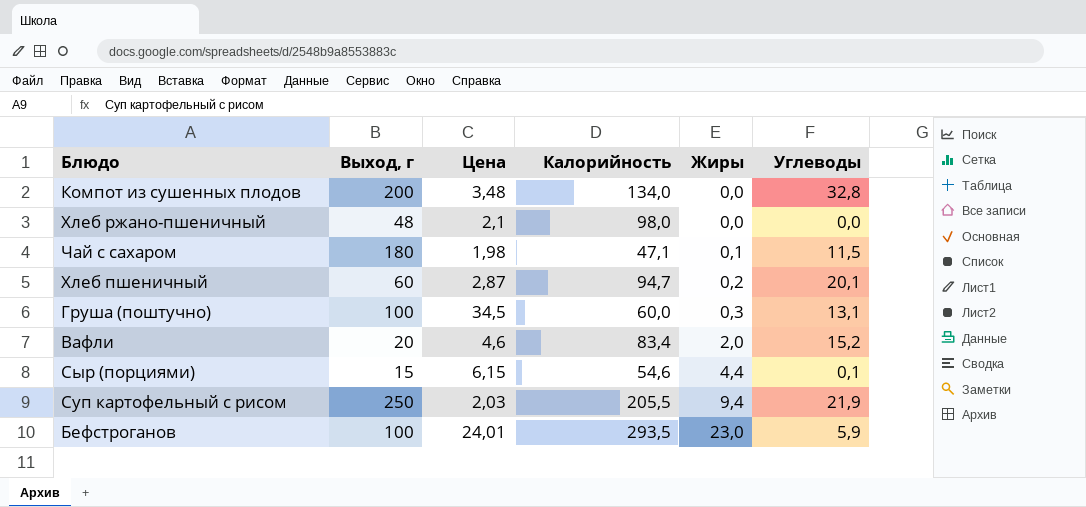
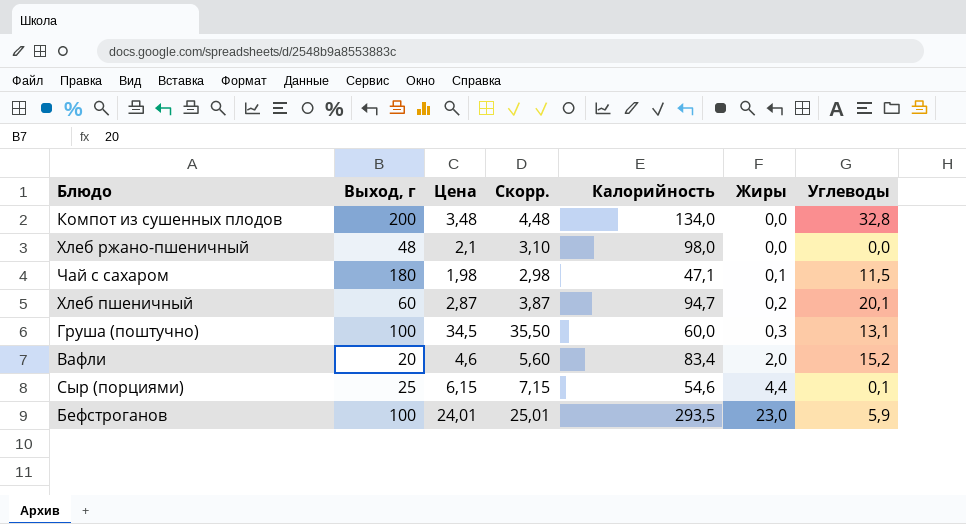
column Скорр. | formula: none -> [Цена] + 1
row Суп картофельный с рисом: 250 | 2,03 | 205,5 | 9,4 | 21,9 -> none
Сыр (порциями) | Выход, г: 15 -> 25

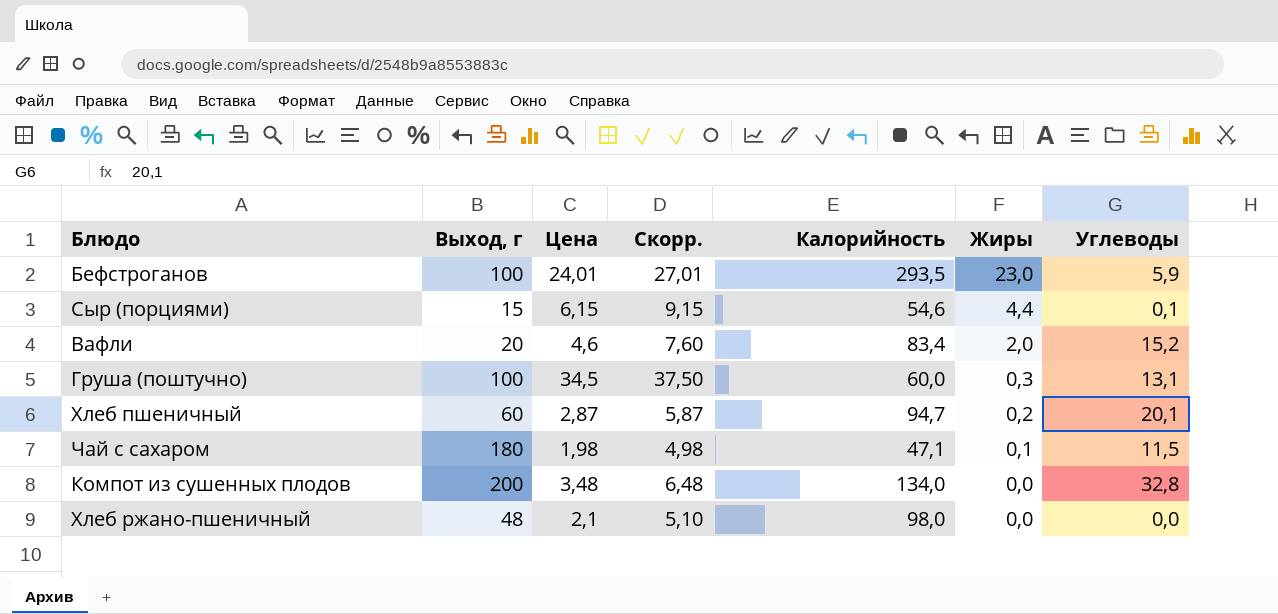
row order: Жиры ascending -> Жиры descending
column Скорр. | formula: [Цена] + 1 -> [Цена] + 3
Сыр (порциями) | Выход, г: 25 -> 15

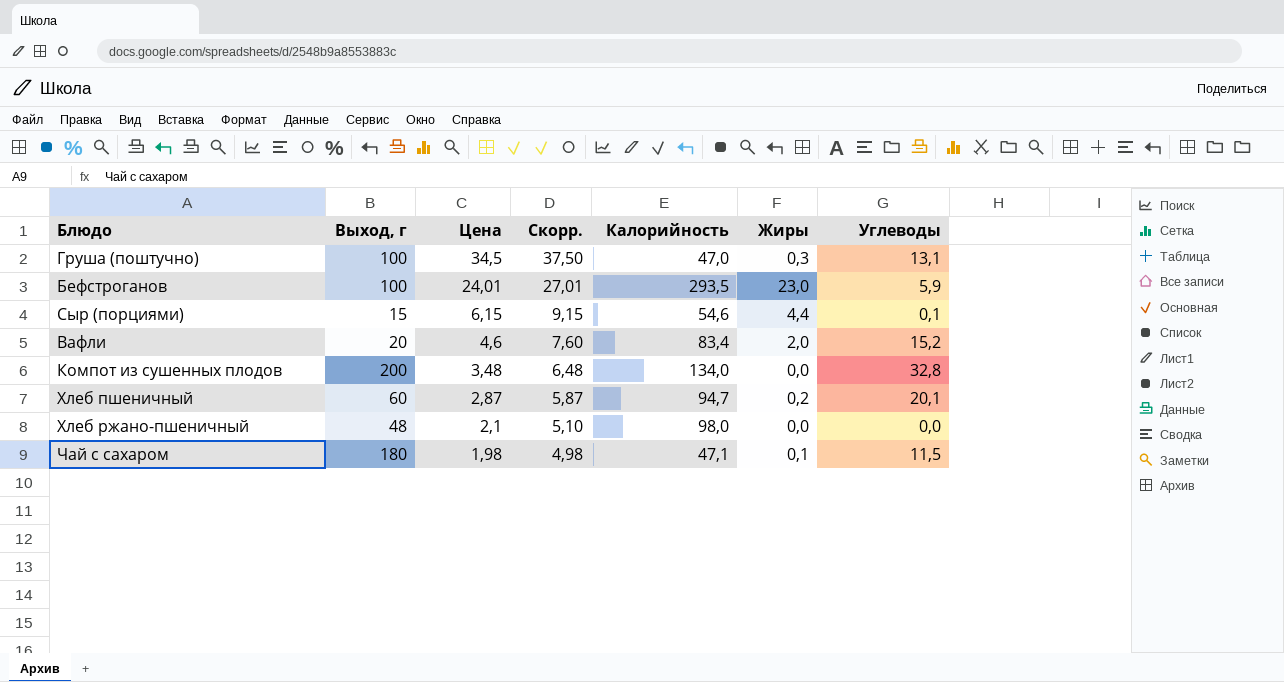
row order: Жиры descending -> Цена descending
Груша (поштучно) | Калорийность: 60,0 -> 47,0

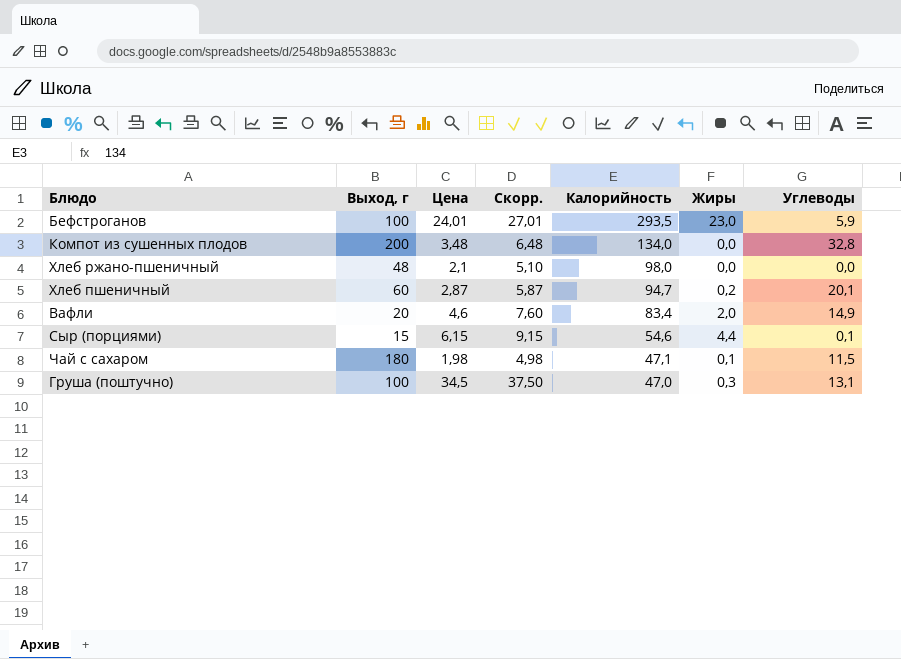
row order: Цена descending -> Калорийность descending
Вафли | Углеводы: 15,2 -> 14,9

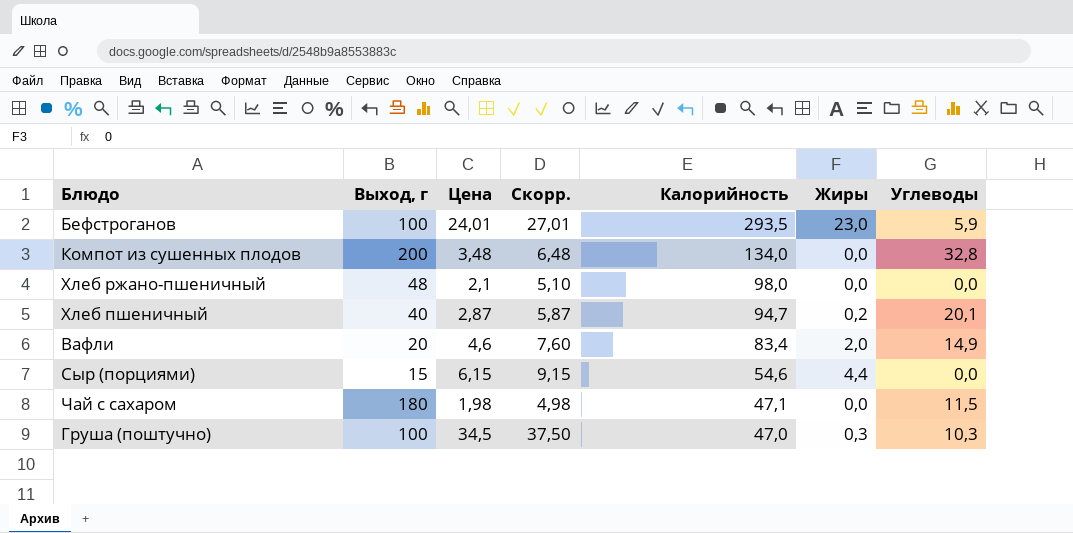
Хлеб пшеничный | Выход, г: 60 -> 40
Сыр (порциями) | Углеводы: 0,1 -> 0,0
Чай с сахаром | Жиры: 0,1 -> 0,0
Груша (поштучно) | Углеводы: 13,1 -> 10,3

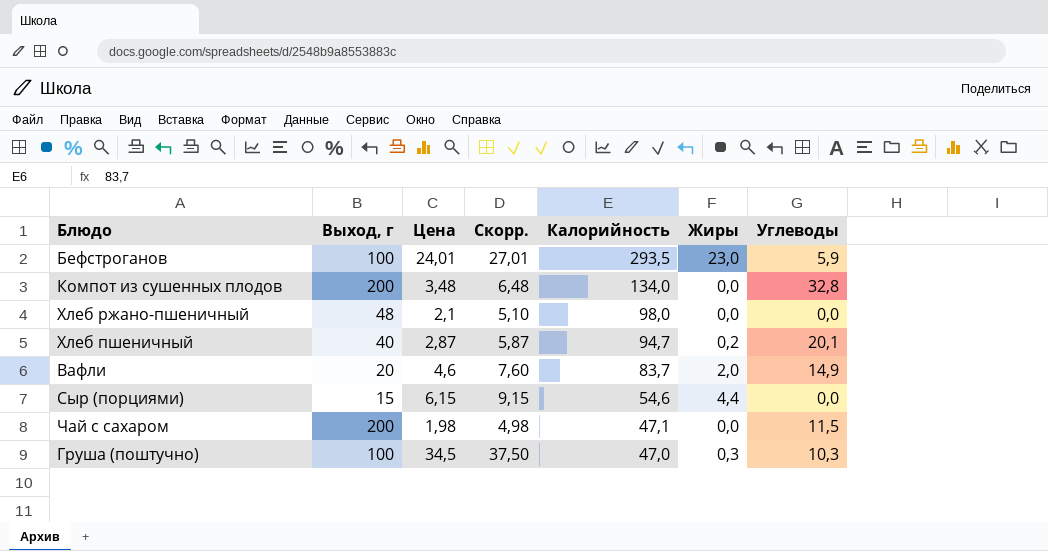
Вафли | Калорийность: 83,4 -> 83,7
Чай с сахаром | Выход, г: 180 -> 200

